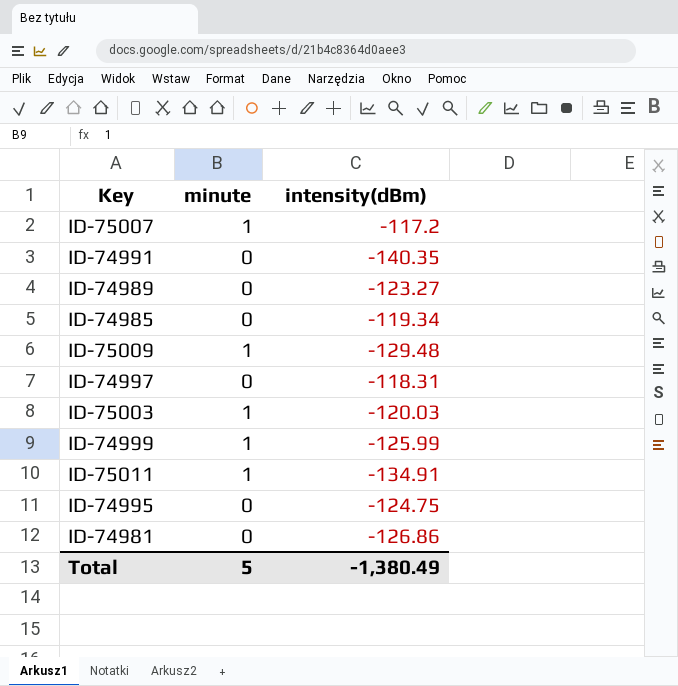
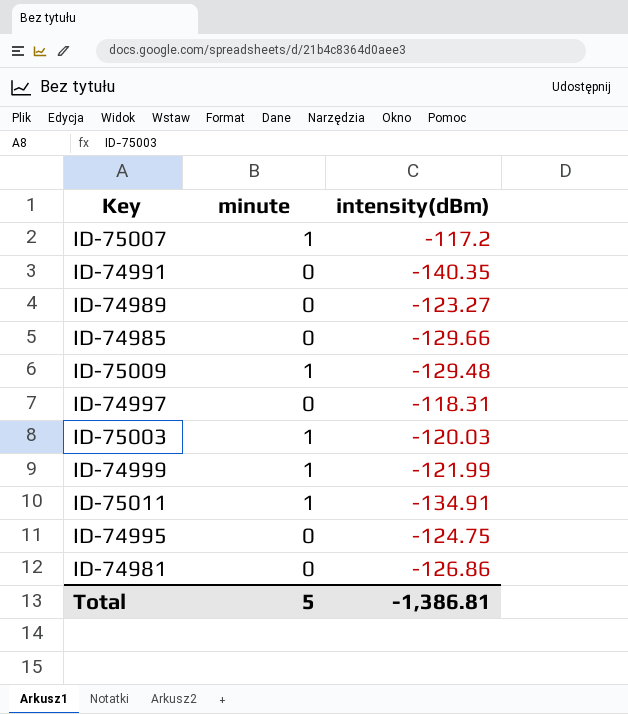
ID-74985 | intensity(dBm): -119.34 -> -129.66
ID-74999 | intensity(dBm): -125.99 -> -121.99
Total | intensity(dBm): -1,380.49 -> -1,386.81

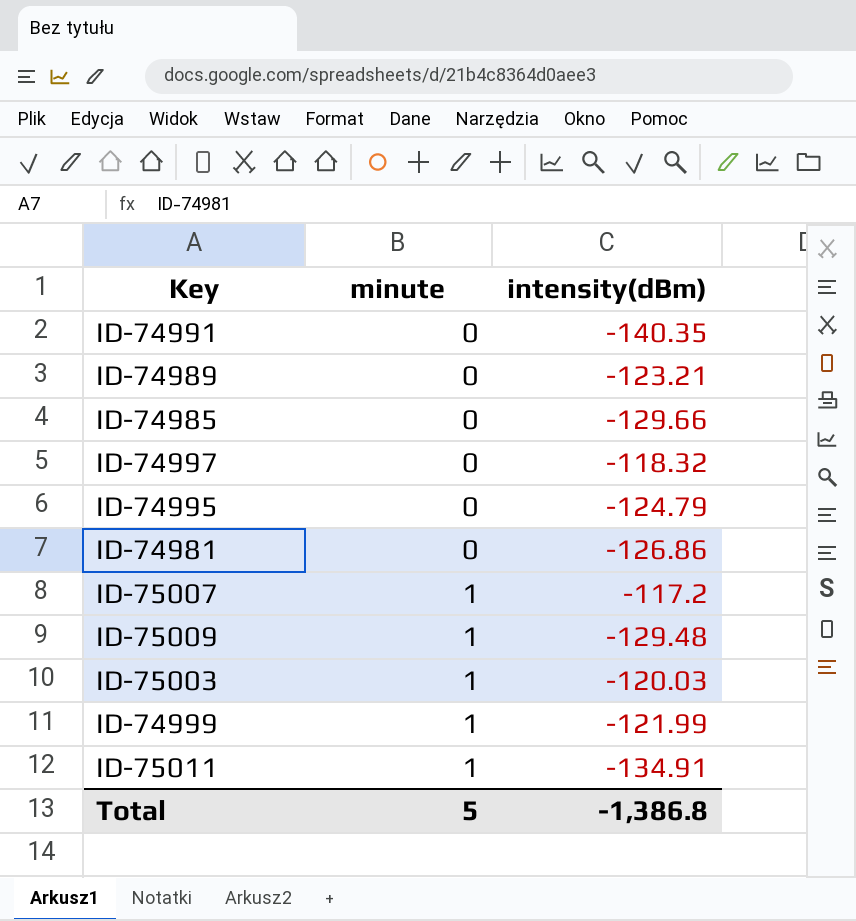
row order: none -> minute ascending
ID-74989 | intensity(dBm): -123.27 -> -123.21
ID-74997 | intensity(dBm): -118.31 -> -118.32
ID-74995 | intensity(dBm): -124.75 -> -124.79
Total | intensity(dBm): -1,386.81 -> -1,386.8

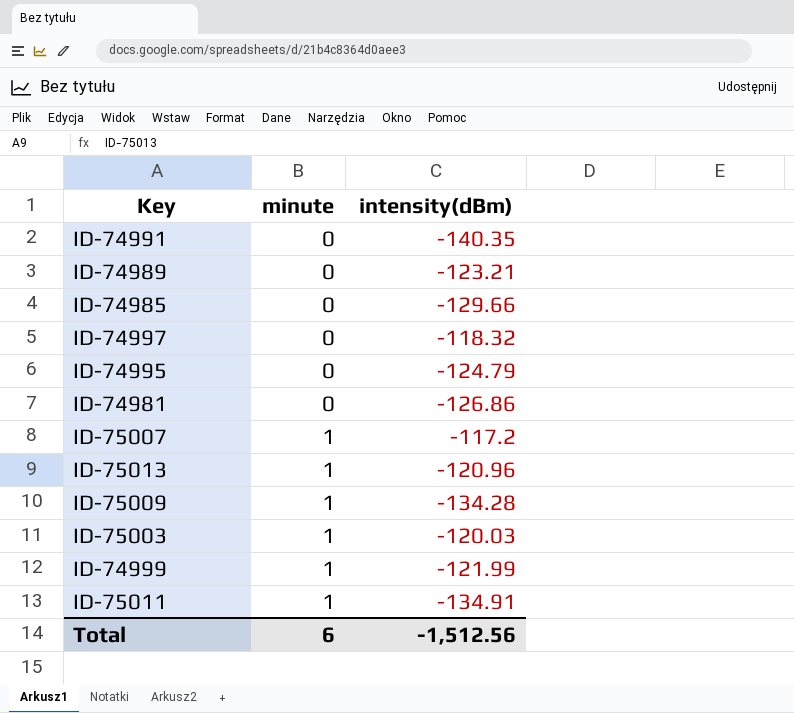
row ID-75013: none -> 1 | -120.96
ID-75009 | intensity(dBm): -129.48 -> -134.28
Total | minute: 5 -> 6
Total | intensity(dBm): -1,386.8 -> -1,512.56

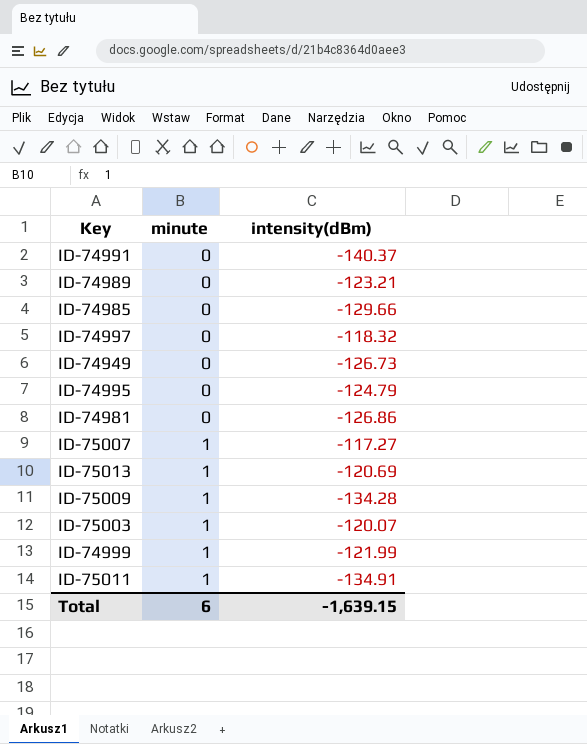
ID-74991 | intensity(dBm): -140.35 -> -140.37
row ID-74949: none -> 0 | -126.73
ID-75007 | intensity(dBm): -117.2 -> -117.27
ID-75013 | intensity(dBm): -120.96 -> -120.69
ID-75003 | intensity(dBm): -120.03 -> -120.07
Total | intensity(dBm): -1,512.56 -> -1,639.15

